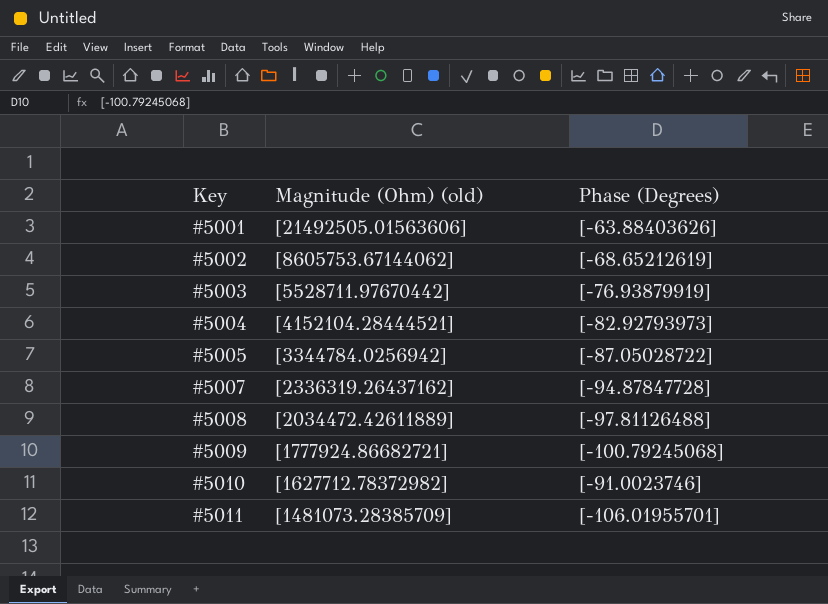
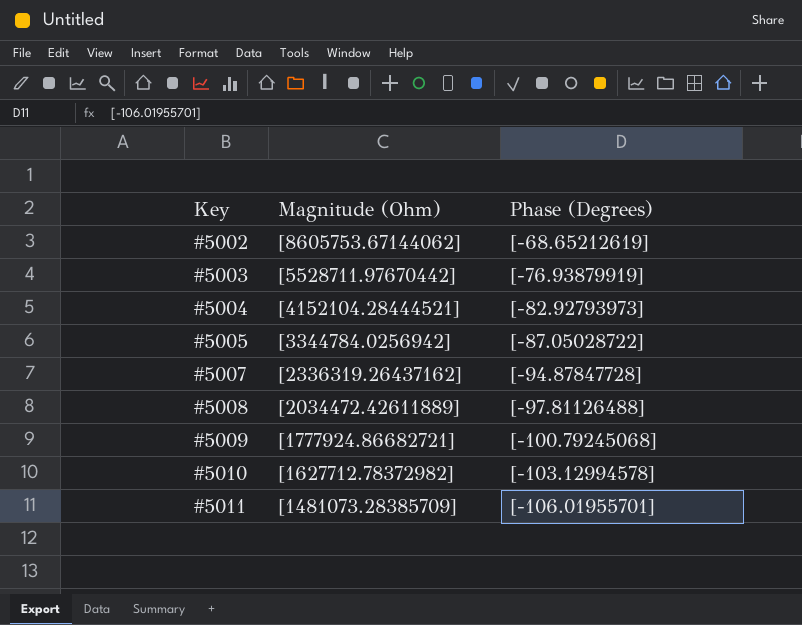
column name: Magnitude (Ohm) (old) -> Magnitude (Ohm)
row #5001: [21492505.01563606] | [-63.88403626] -> none
#5010 | Phase (Degrees): [-91.0023746] -> [-103.12994578]

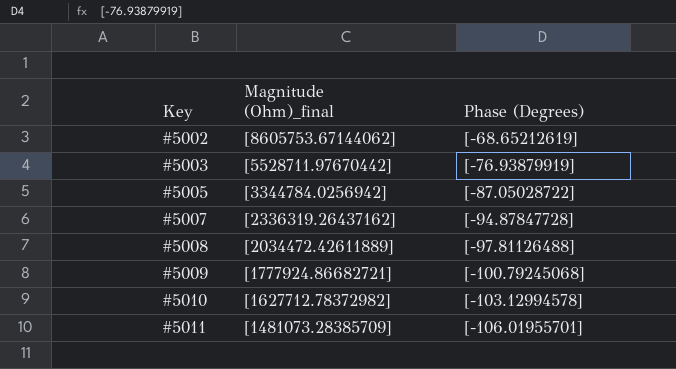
column name: Magnitude (Ohm) -> Magnitude (Ohm)_final
row #5004: [4152104.28444521] | [-82.92793973] -> none

